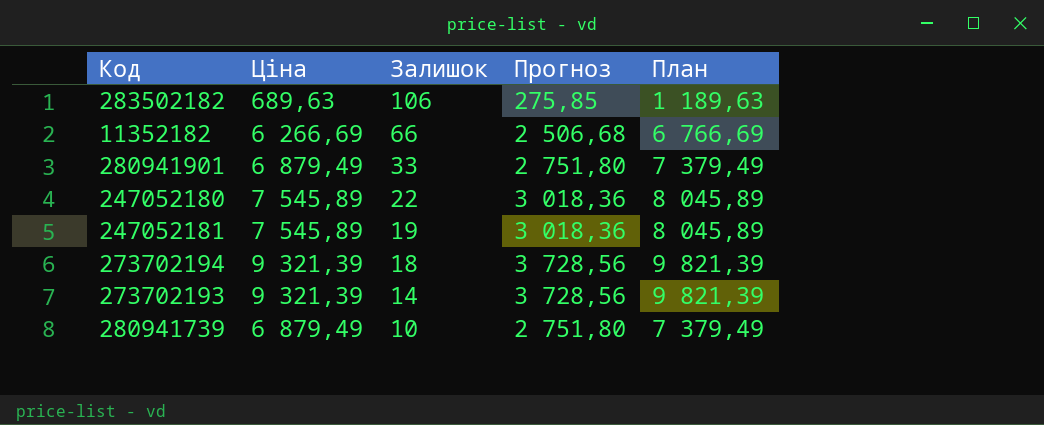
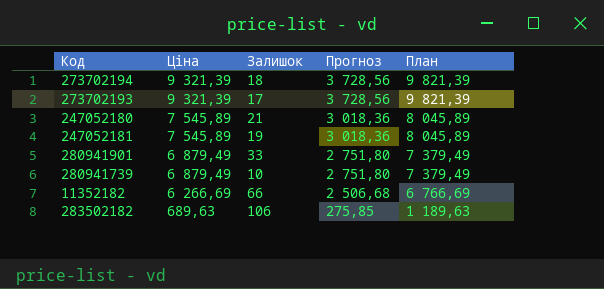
row order: Залишок descending -> Ціна descending
273702193 | Залишок: 14 -> 17
247052180 | Залишок: 22 -> 21

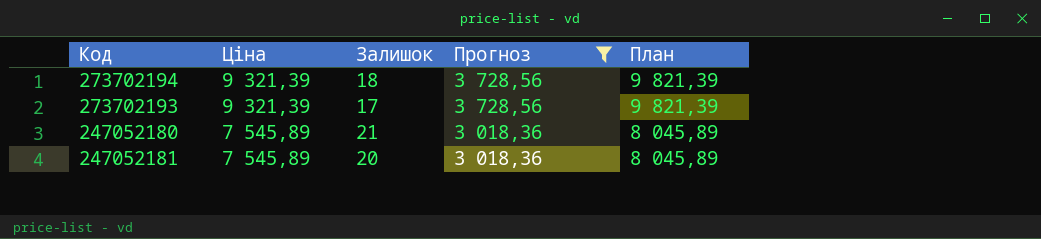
filter: none -> Прогноз >= 3 018,36
247052181 | Залишок: 19 -> 20

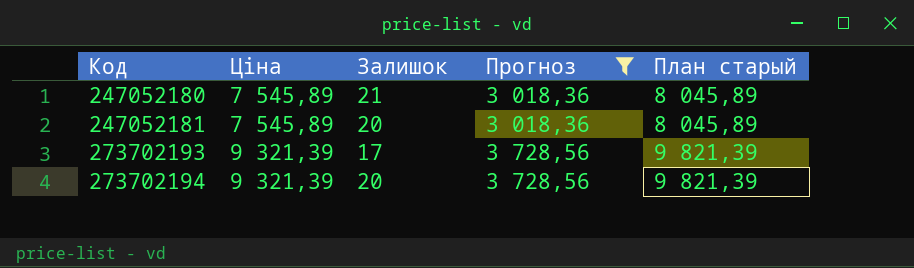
row order: Ціна descending -> Код ascending
column name: План -> План старый
273702194 | Залишок: 18 -> 20

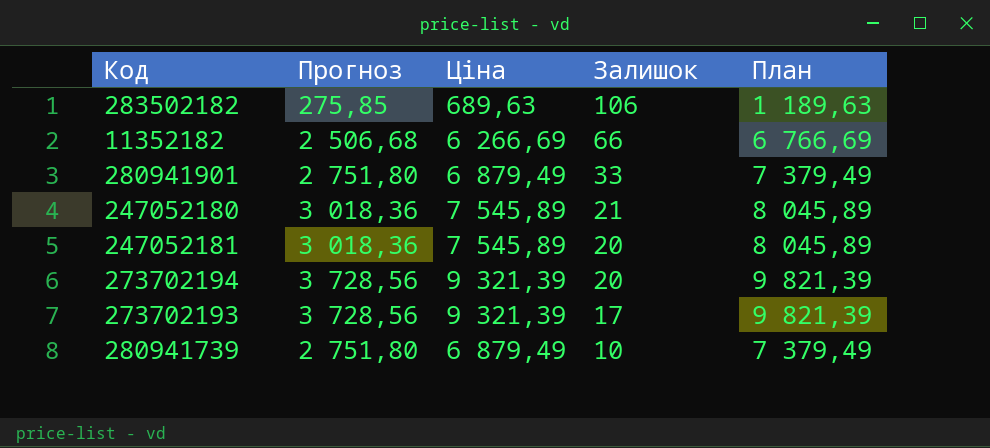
filter: Прогноз >= 3 018,36 -> none
row order: Код ascending -> Залишок descending
column Прогноз | position: 4 -> 2
column name: План старый -> План

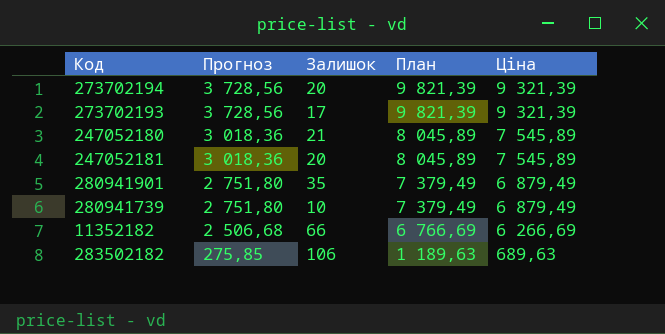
row order: Залишок descending -> Прогноз descending
column Ціна | position: 3 -> 5
280941901 | Залишок: 33 -> 35

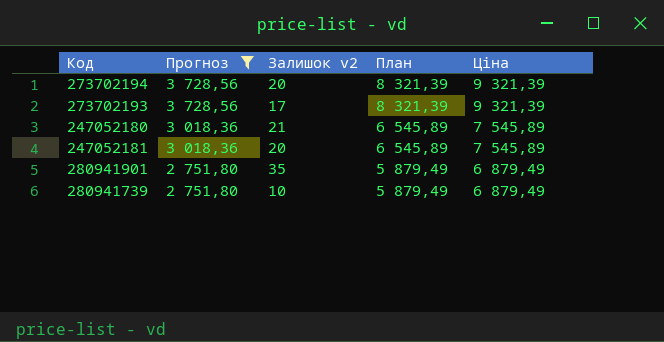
filter: none -> Прогноз >= 2 751,80
column name: Залишок -> Залишок v2
column План | formula: [Ціна] + 500 -> [Ціна] - 1000

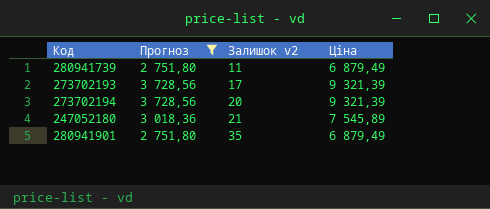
row order: Прогноз descending -> Залишок v2 ascending
column План | formula: [Ціна] - 1000 -> none
row 247052181: 3 018,36 | 20 | 6 545,89 | 7 545,89 -> none
280941739 | Залишок v2: 10 -> 11

